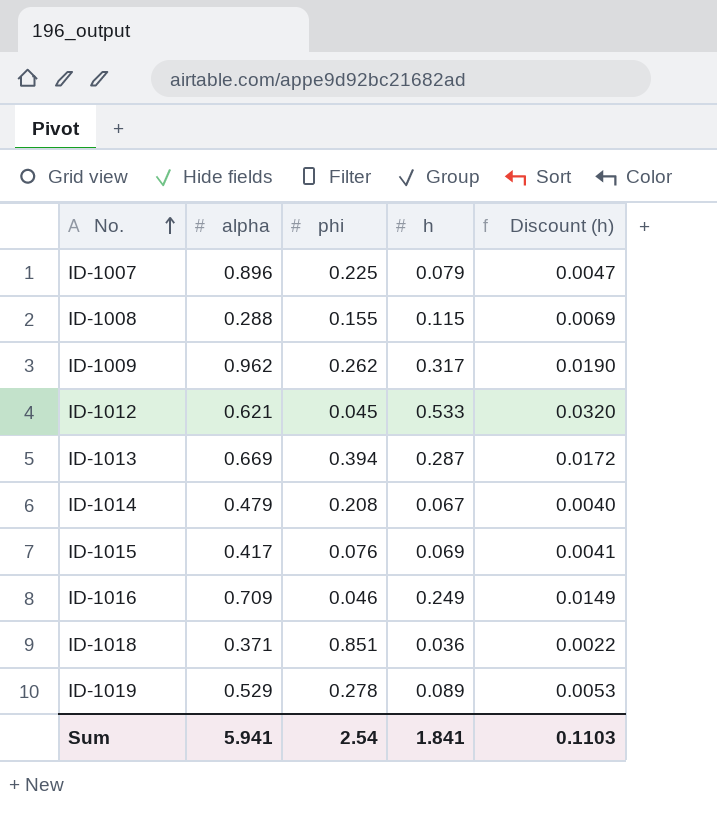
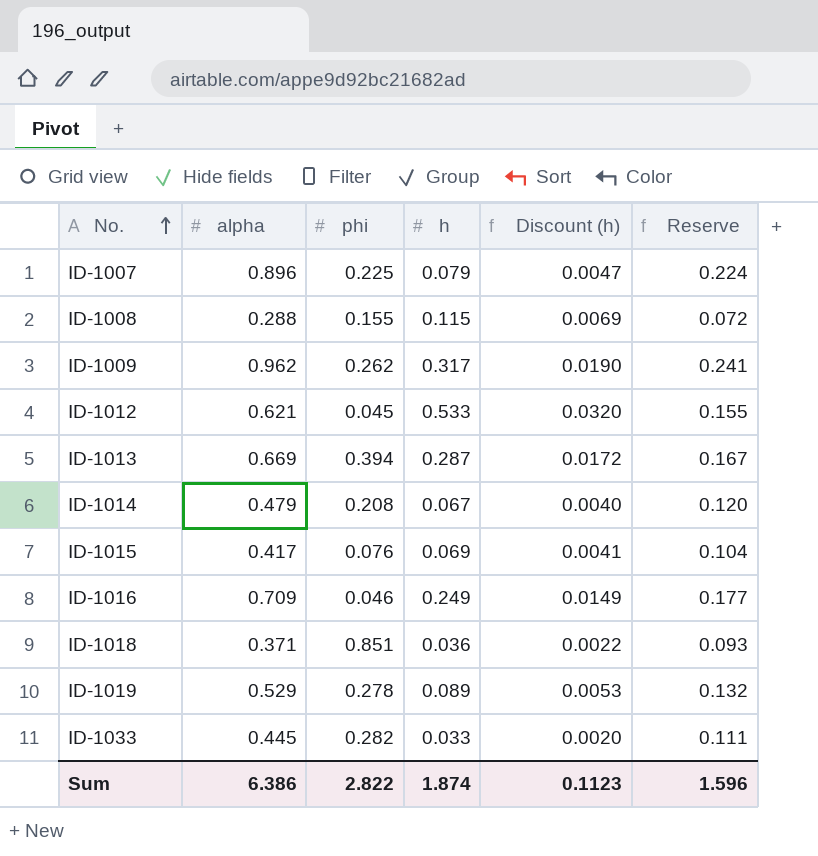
column Reserve | formula: none -> [alpha] * 0.25
row ID-1033: none -> 0.445 | 0.282 | 0.033 | 0.0020 | 0.111
Sum | alpha: 5.941 -> 6.386
Sum | phi: 2.54 -> 2.822
Sum | h: 1.841 -> 1.874
Sum | Discount (h): 0.1103 -> 0.1123

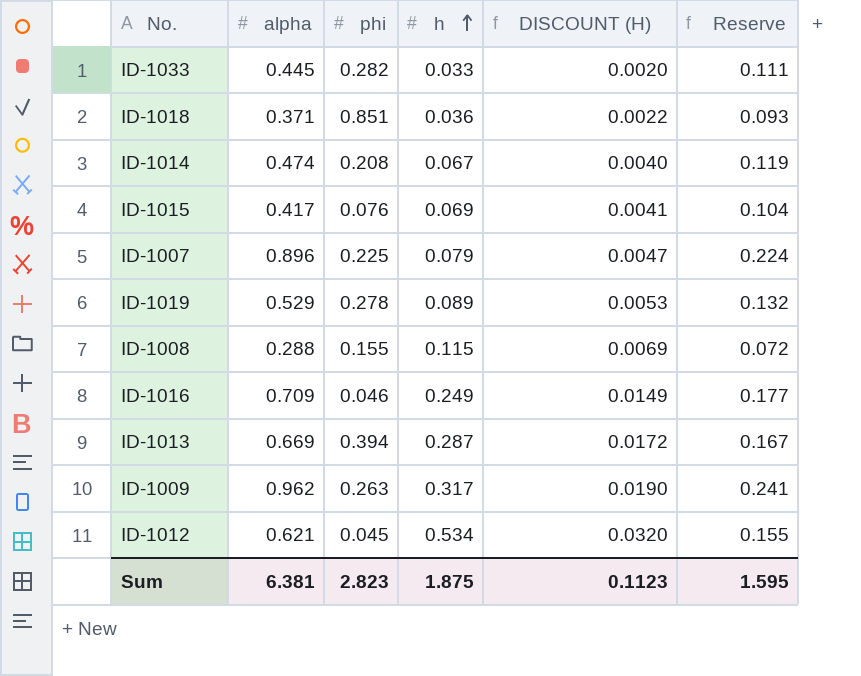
row order: No. ascending -> h ascending
column name: Discount (h) -> DISCOUNT (H)
ID-1014 | alpha: 0.479 -> 0.474
ID-1014 | Reserve: 0.120 -> 0.119
ID-1009 | phi: 0.262 -> 0.263
ID-1012 | h: 0.533 -> 0.534
Sum | alpha: 6.386 -> 6.381
Sum | phi: 2.822 -> 2.823
Sum | h: 1.874 -> 1.875
Sum | Reserve: 1.596 -> 1.595

